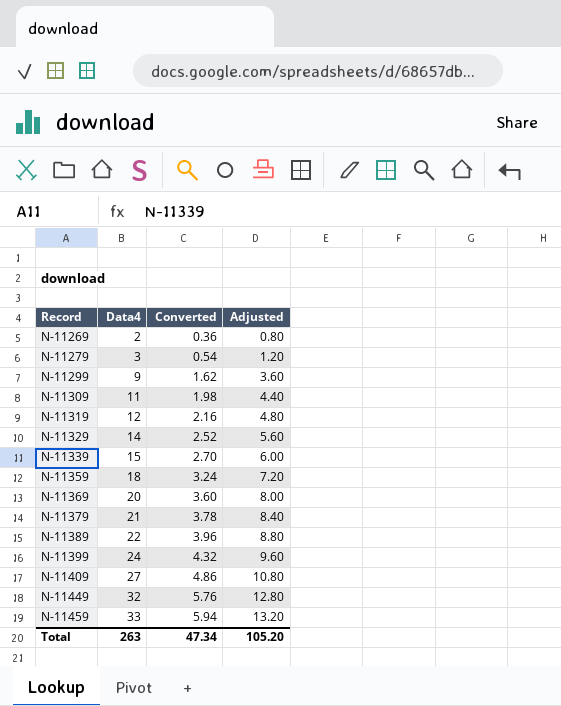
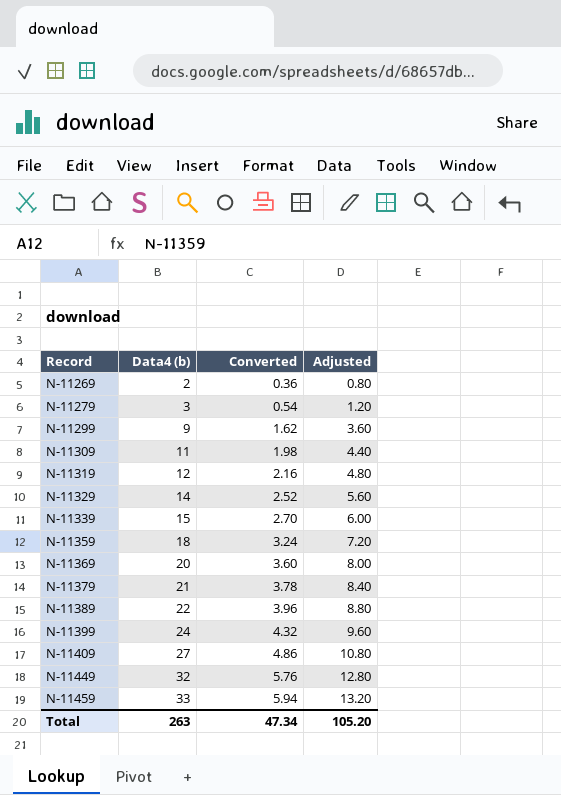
column name: Data4 -> Data4 (b)

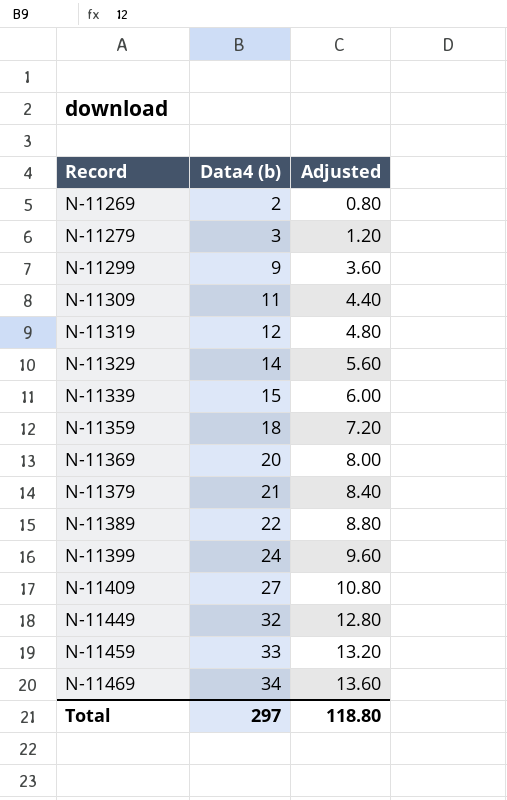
column Converted | formula: [Data4 (b)] * 0.18 -> none
row N-11469: none -> 34 | 13.60
Total | Data4 (b): 263 -> 297
Total | Adjusted: 105.20 -> 118.80

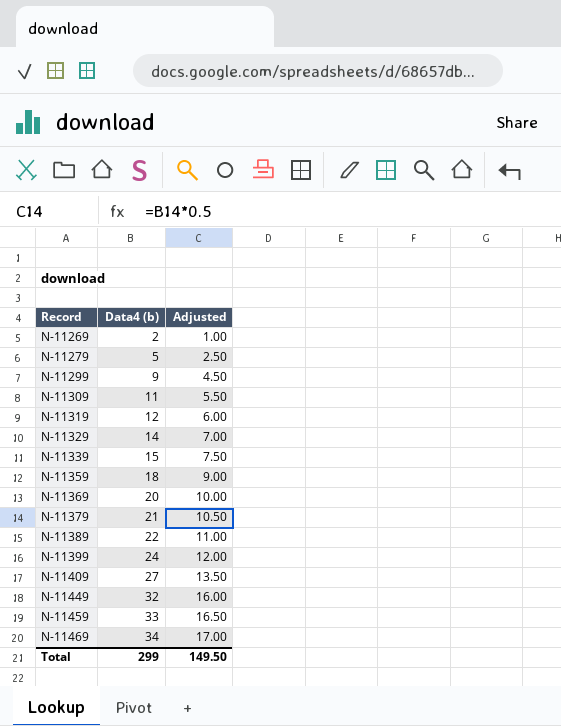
column Adjusted | formula: [Data4 (b)] * 0.4 -> [Data4 (b)] * 0.5
N-11279 | Data4 (b): 3 -> 5
Total | Data4 (b): 297 -> 299
Total | Adjusted: 118.80 -> 149.50

